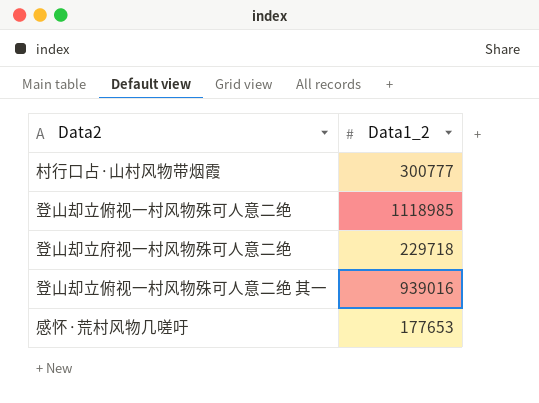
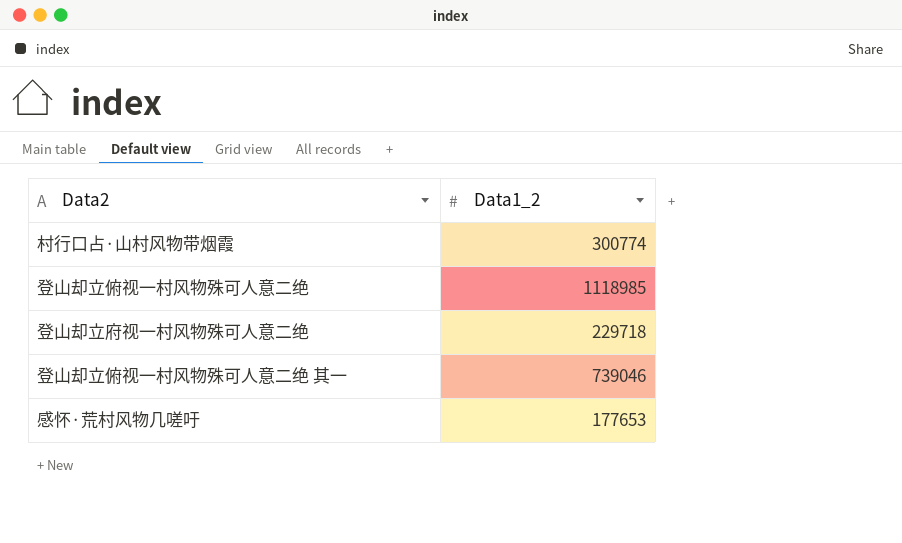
村行口占·山村风物带烟霞 | Data1_2: 300777 -> 300774
登山却立俯视一村风物殊可人意二绝 其一 | Data1_2: 939016 -> 739046

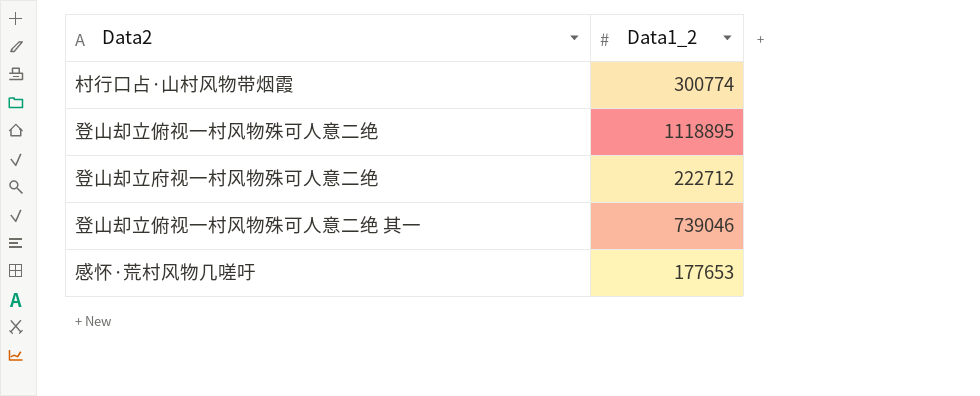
登山却立俯视一村风物殊可人意二绝 | Data1_2: 1118985 -> 1118895
登山却立府视一村风物殊可人意二绝 | Data1_2: 229718 -> 222712

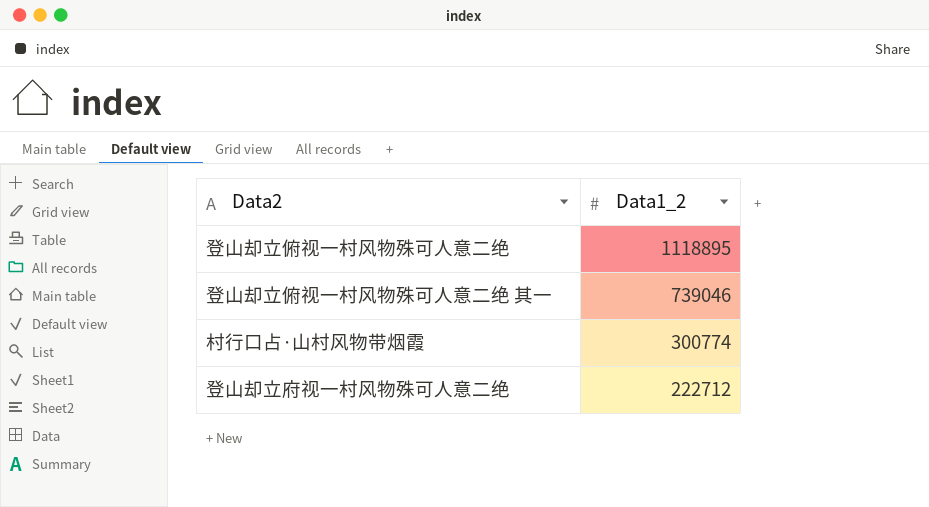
row order: none -> Data1_2 descending
row 感怀·荒村风物几嗟吁: 177653 -> none

